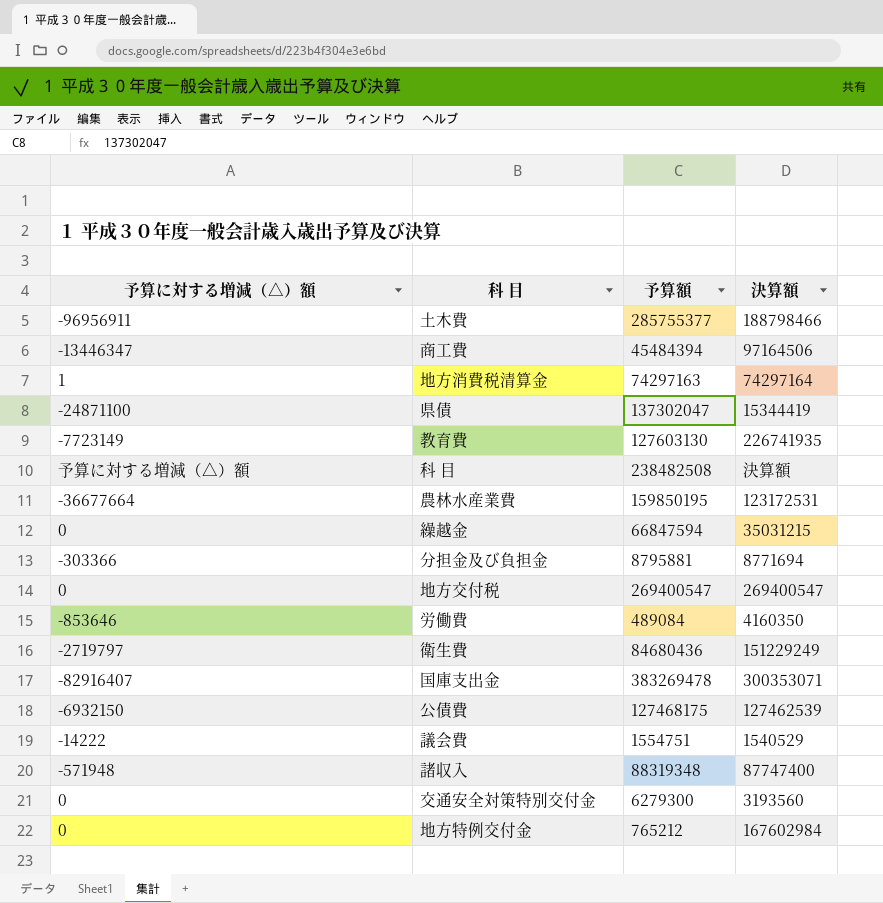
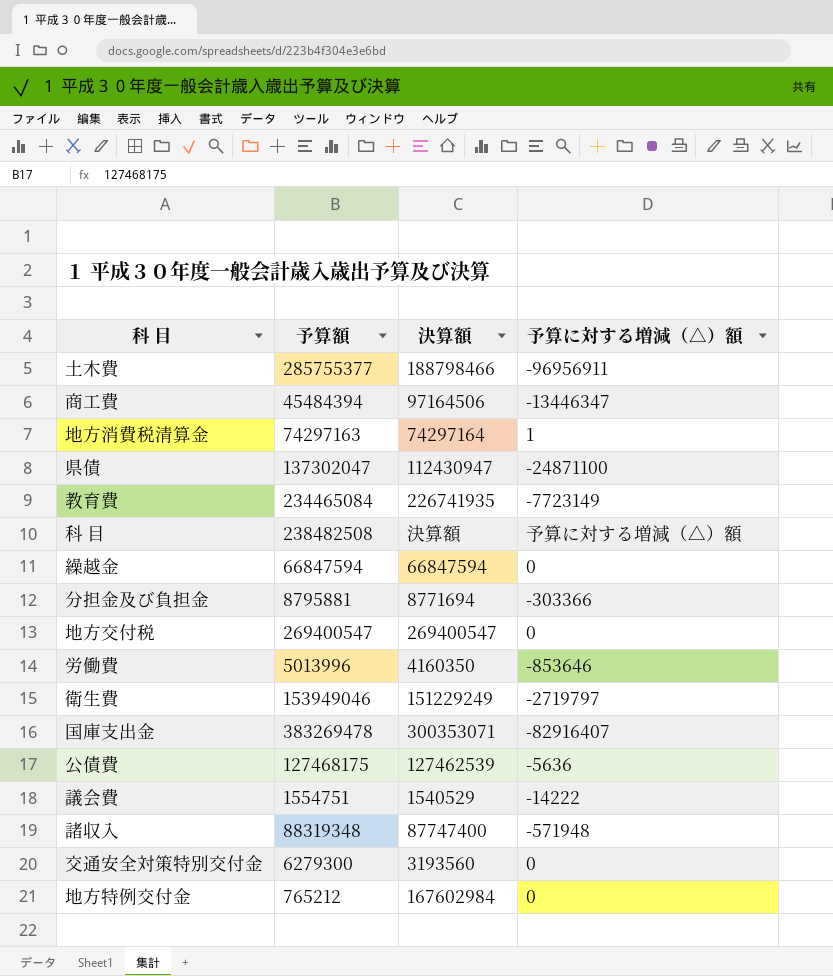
column 予算に対する増減（△）額 | position: 1 -> 4
row 農林水産業費: -36677664 | 159850195 | 123172531 -> none
県債 | 決算額: 15344419 -> 112430947
教育費 | 予算額: 127603130 -> 234465084
繰越金 | 決算額: 35031215 -> 66847594
労働費 | 予算額: 489084 -> 5013996
衛生費 | 予算額: 84680436 -> 153949046
公債費 | 予算に対する増減（△）額: -6932150 -> -5636

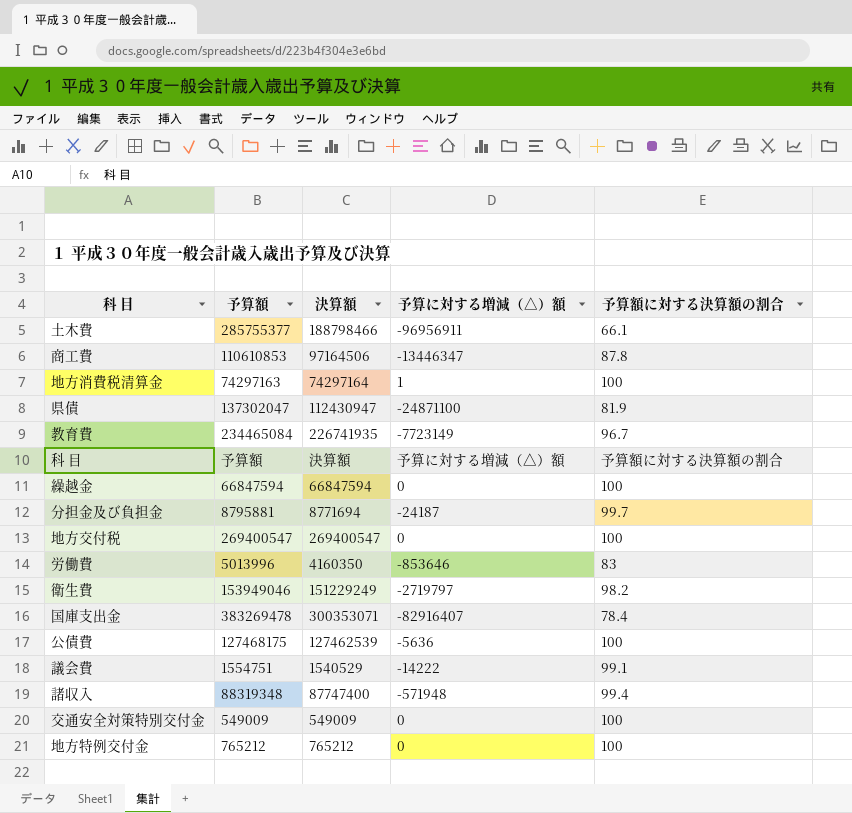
column 予算額に対する決算額の割合 | position: none -> 5
商工費 | 予算額: 45484394 -> 110610853
科 目 | 予算額: 238482508 -> 予算額
分担金及び負担金 | 予算に対する増減（△）額: -303366 -> -24187
交通安全対策特別交付金 | 予算額: 6279300 -> 549009
交通安全対策特別交付金 | 決算額: 3193560 -> 549009
地方特例交付金 | 決算額: 167602984 -> 765212

